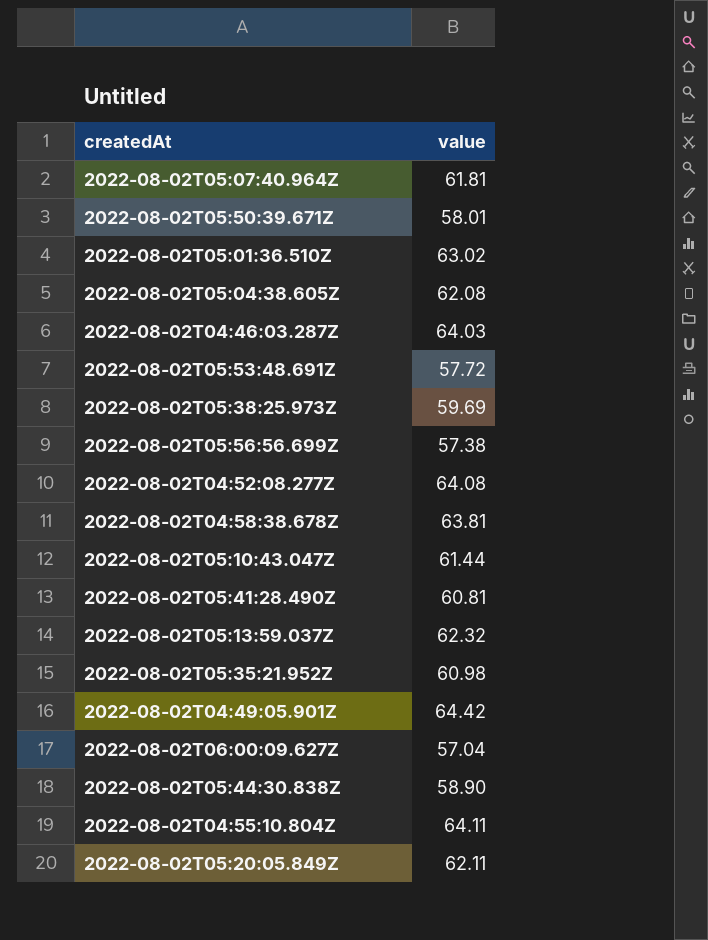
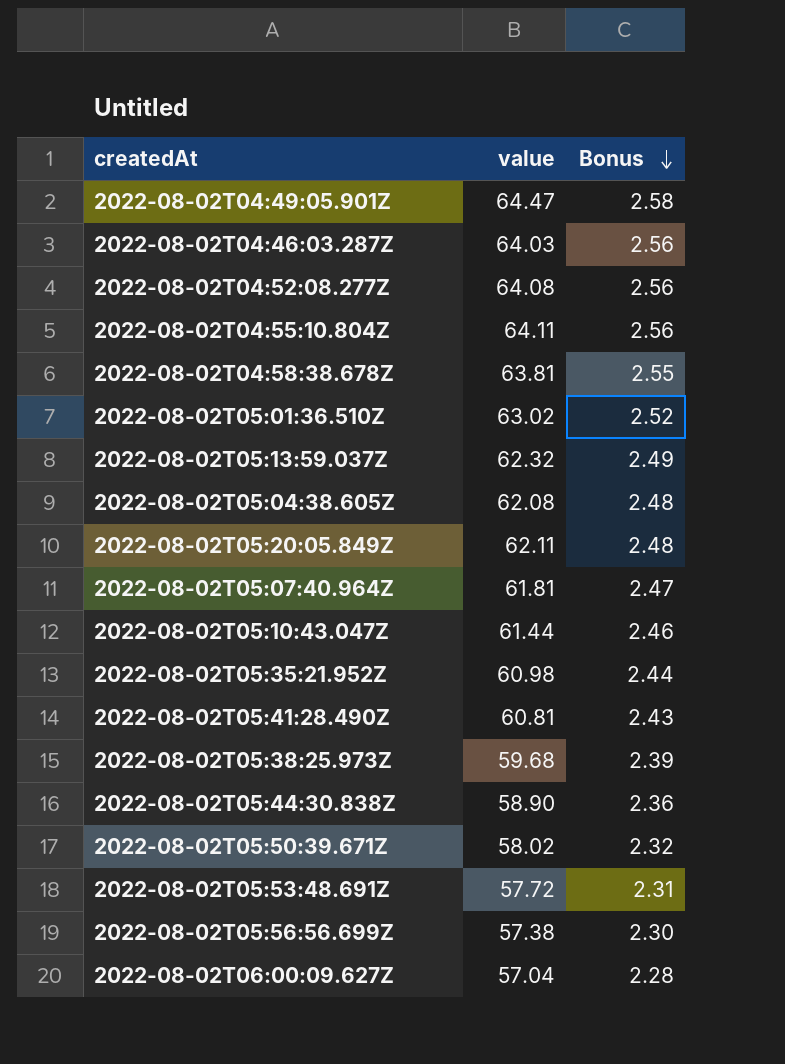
row order: none -> Bonus descending
column Bonus | formula: none -> [value] * 0.04
2022-08-02T04:49:05.901Z | value: 64.42 -> 64.47
2022-08-02T05:38:25.973Z | value: 59.69 -> 59.68
2022-08-02T05:50:39.671Z | value: 58.01 -> 58.02

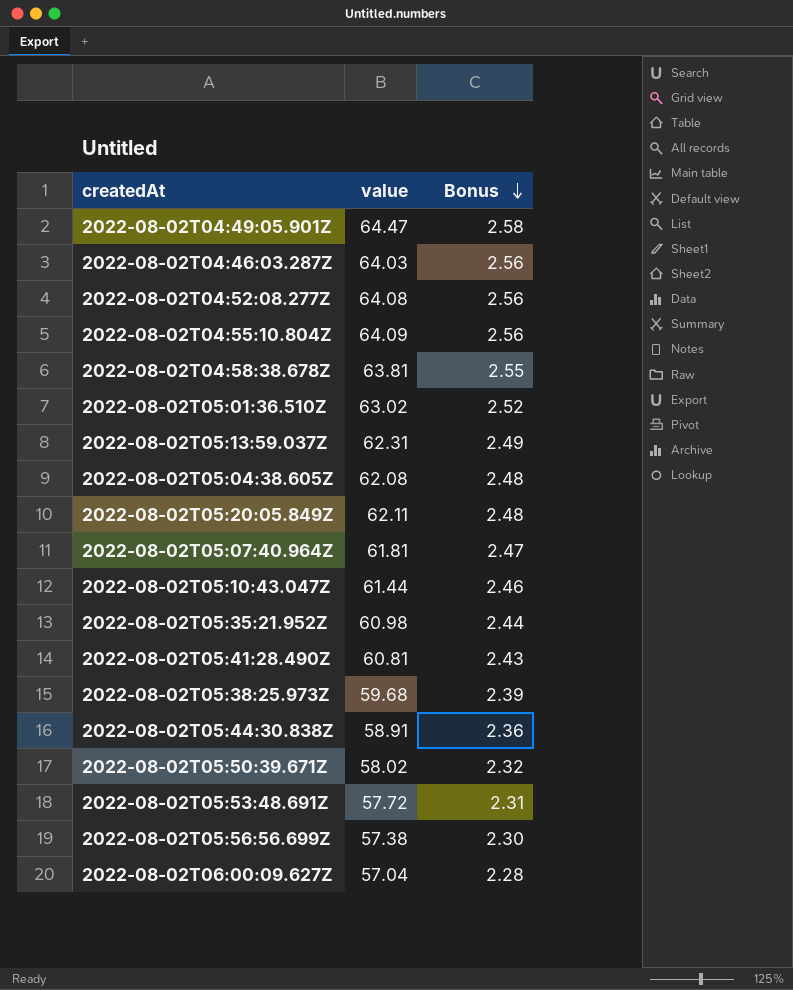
2022-08-02T04:55:10.804Z | value: 64.11 -> 64.09
2022-08-02T05:13:59.037Z | value: 62.32 -> 62.31
2022-08-02T05:44:30.838Z | value: 58.90 -> 58.91

